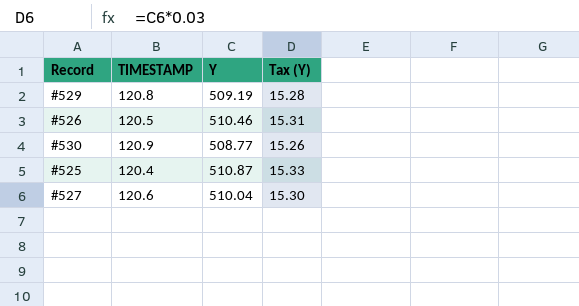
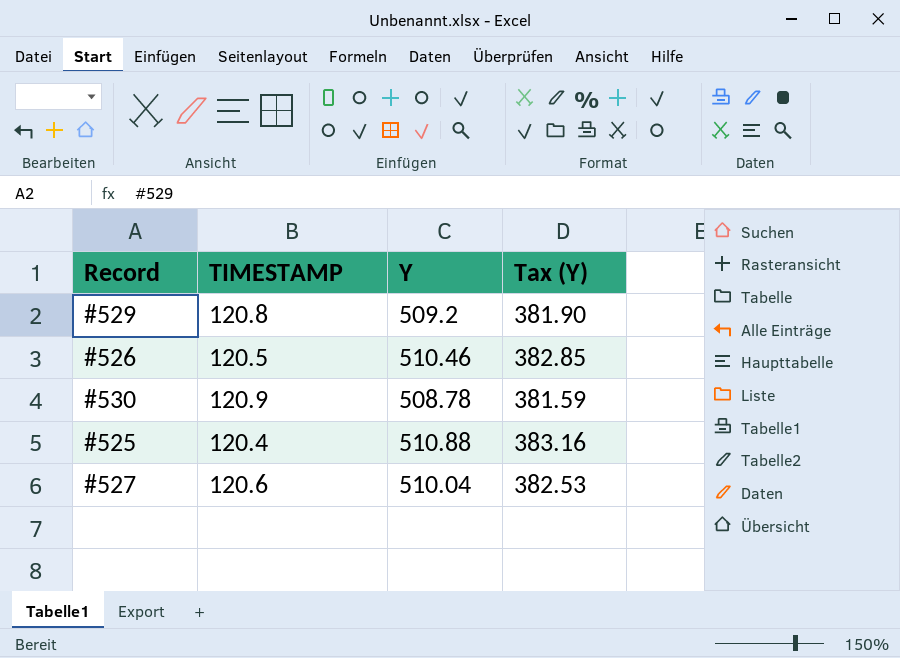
column Tax (Y) | formula: [Y] * 0.03 -> [Y] * 0.75
#529 | Y: 509.19 -> 509.2
#530 | Y: 508.77 -> 508.78
#525 | Y: 510.87 -> 510.88

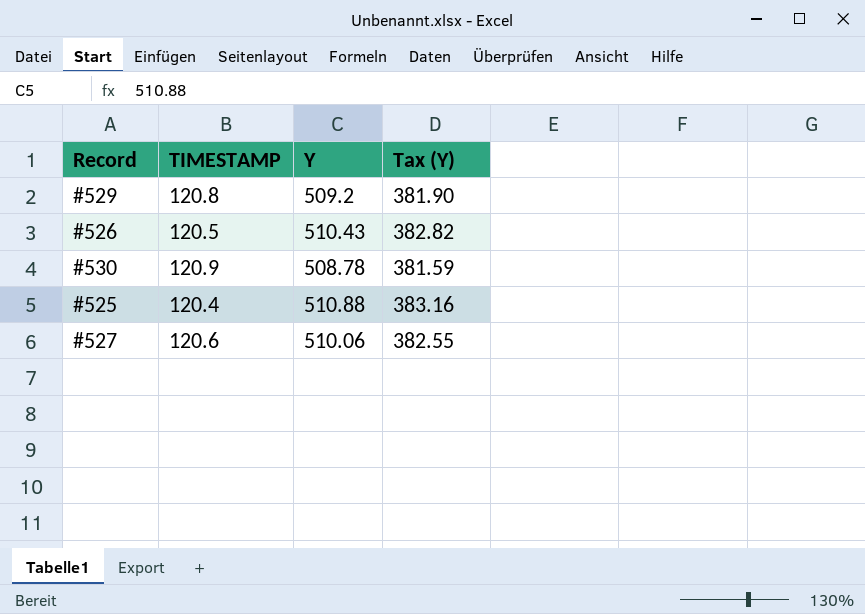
#526 | Y: 510.46 -> 510.43
#526 | Tax (Y): 382.85 -> 382.82
#527 | Y: 510.04 -> 510.06
#527 | Tax (Y): 382.53 -> 382.55

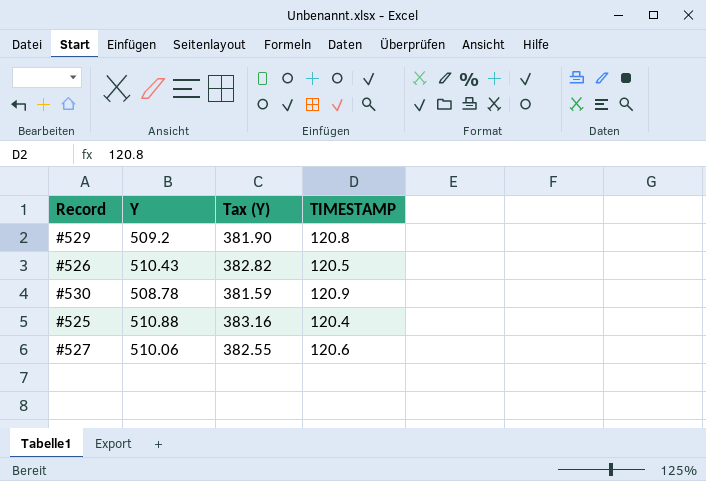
column TIMESTAMP | position: 2 -> 4

